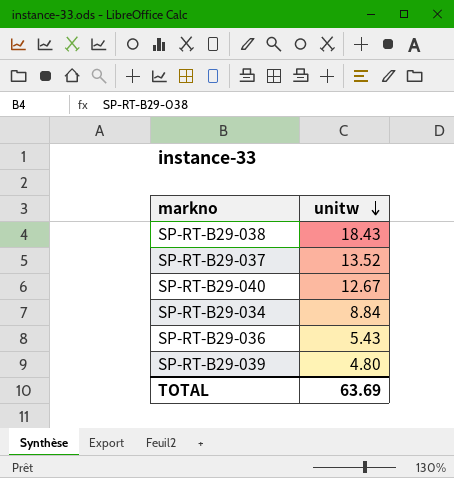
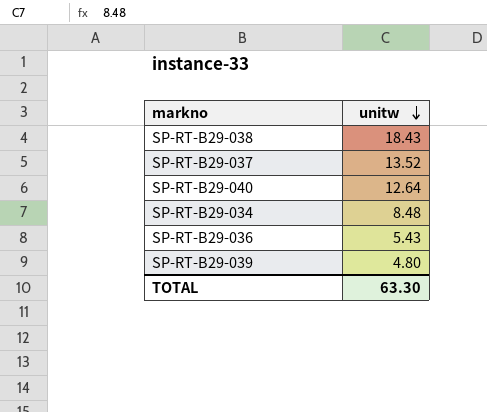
SP-RT-B29-040 | unitw: 12.67 -> 12.64
SP-RT-B29-034 | unitw: 8.84 -> 8.48
TOTAL | unitw: 63.69 -> 63.30

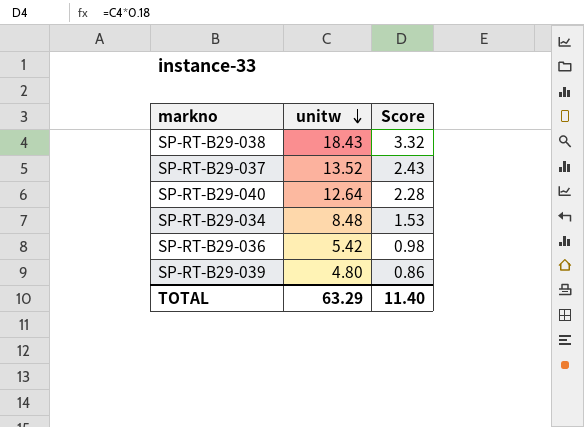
column Score | formula: none -> [unitw] * 0.18
SP-RT-B29-036 | unitw: 5.43 -> 5.42
TOTAL | unitw: 63.30 -> 63.29

